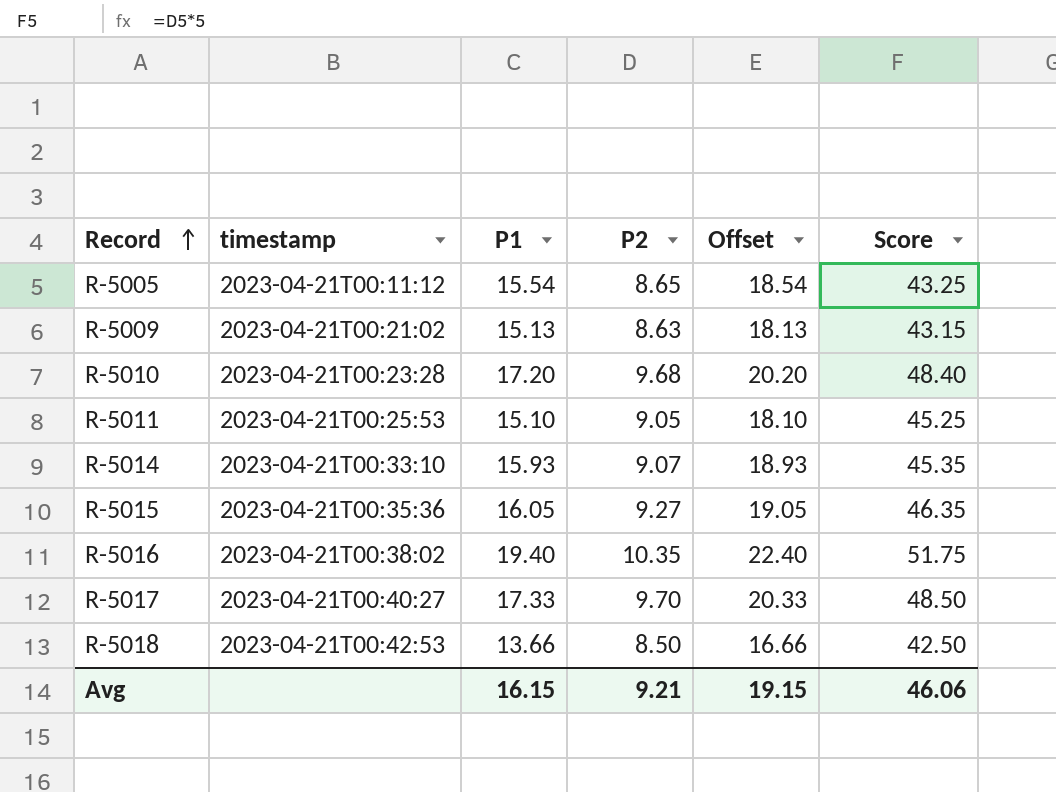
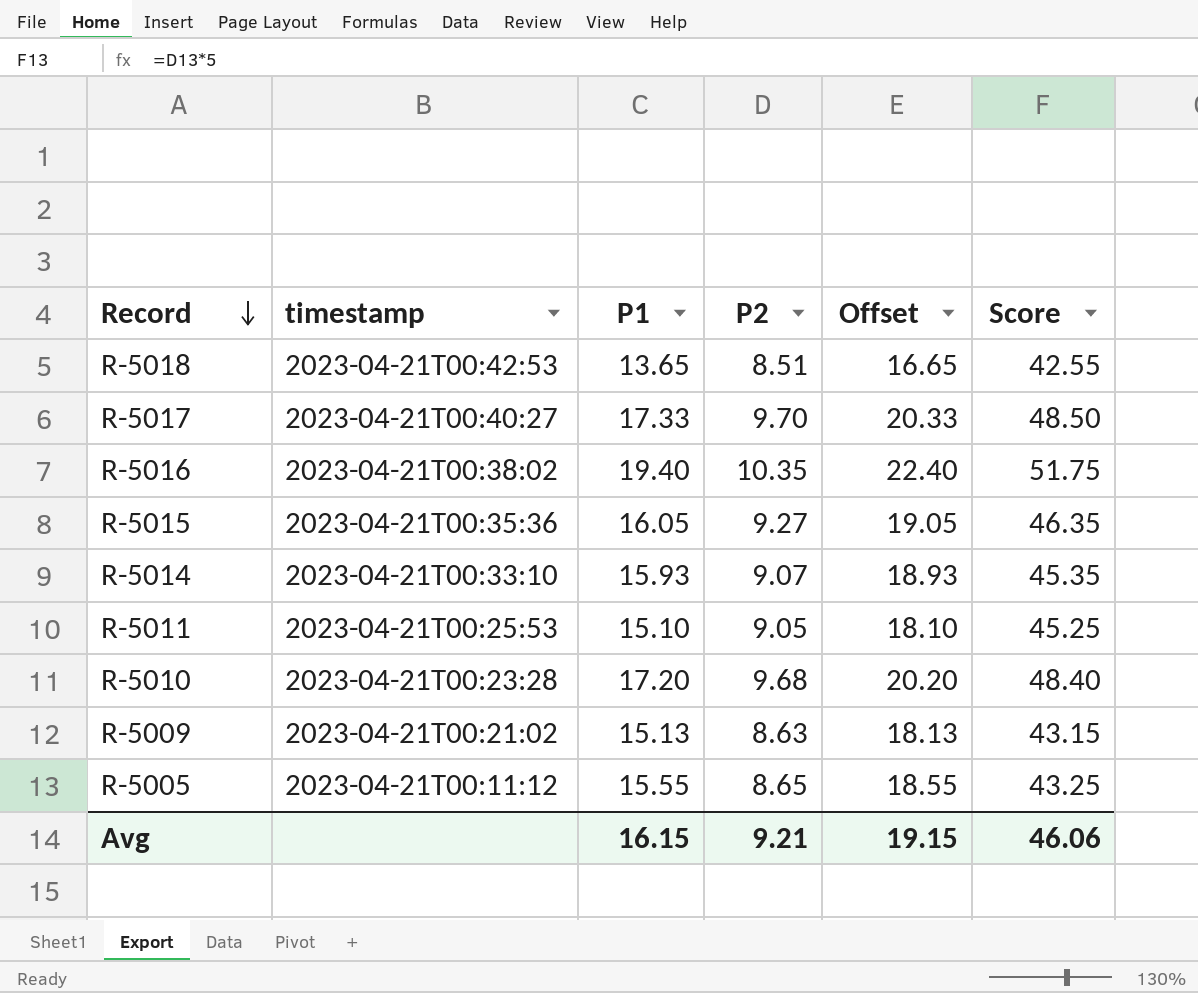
row order: Record ascending -> Record descending
R-5018 | P1: 13.66 -> 13.65
R-5018 | P2: 8.50 -> 8.51
R-5018 | Offset: 16.66 -> 16.65
R-5018 | Score: 42.50 -> 42.55
R-5005 | P1: 15.54 -> 15.55
R-5005 | Offset: 18.54 -> 18.55

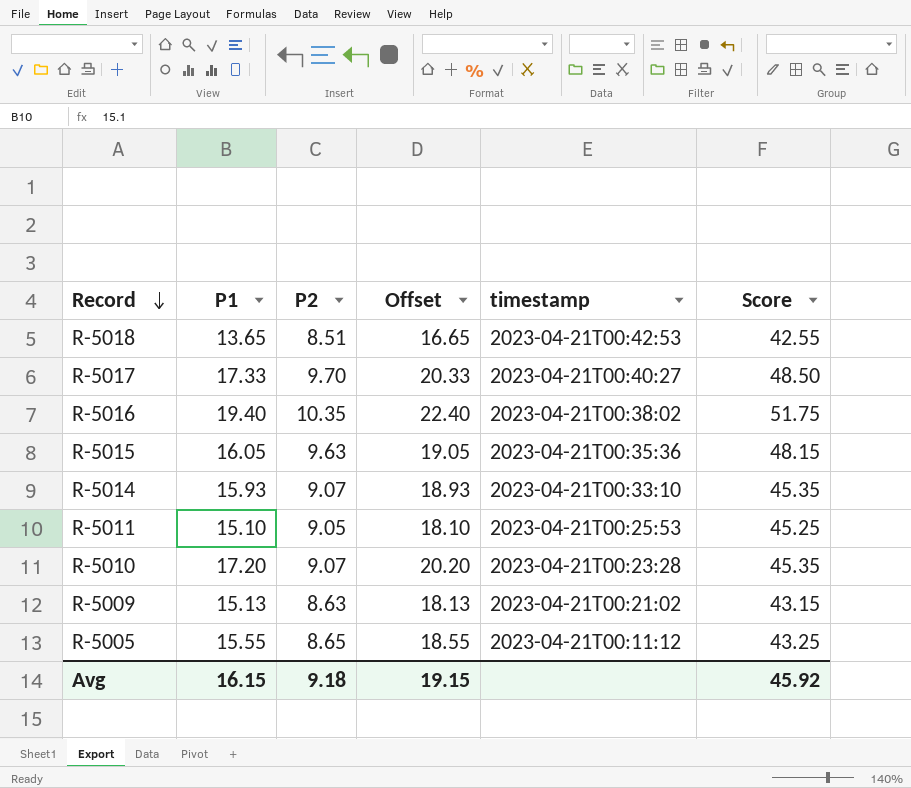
column timestamp | position: 2 -> 5
R-5015 | P2: 9.27 -> 9.63
R-5015 | Score: 46.35 -> 48.15
R-5010 | P2: 9.68 -> 9.07
R-5010 | Score: 48.40 -> 45.35
Avg | P2: 9.21 -> 9.18
Avg | Score: 46.06 -> 45.92

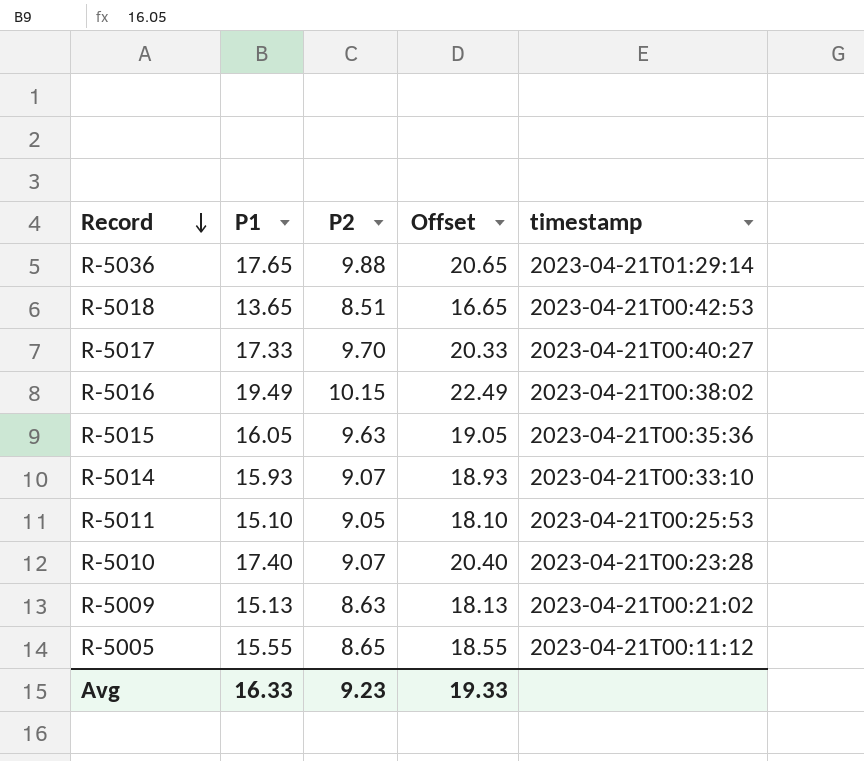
column Score | formula: [P2] * 5 -> none
row R-5036: none -> 17.65 | 9.88 | 20.65 | 2023-04-21T01:29:14
R-5016 | P1: 19.40 -> 19.49
R-5016 | P2: 10.35 -> 10.15
R-5016 | Offset: 22.40 -> 22.49
R-5010 | P1: 17.20 -> 17.40
R-5010 | Offset: 20.20 -> 20.40
Avg | P1: 16.15 -> 16.33
Avg | P2: 9.18 -> 9.23
Avg | Offset: 19.15 -> 19.33

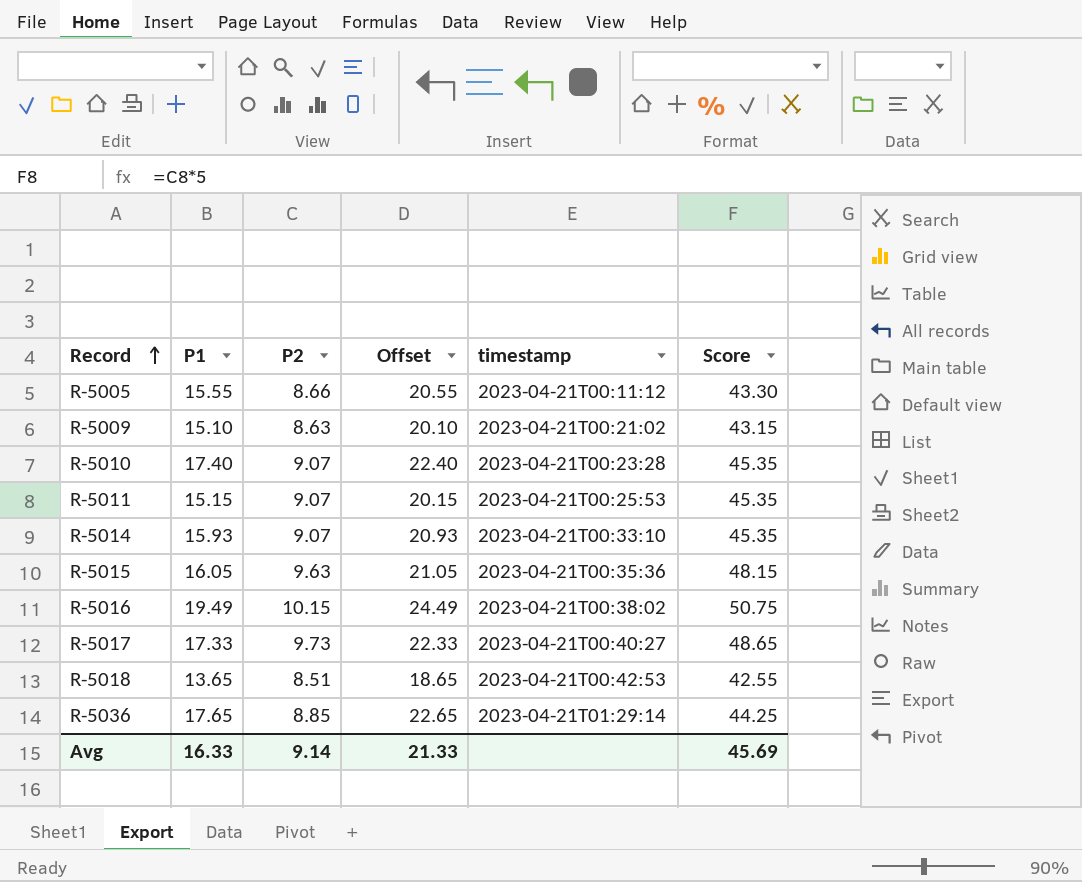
row order: Record descending -> Record ascending
column Offset | formula: [P1] + 3 -> [P1] + 5
column Score | formula: none -> [P2] * 5
R-5005 | P2: 8.65 -> 8.66
R-5009 | P1: 15.13 -> 15.10
R-5011 | P1: 15.10 -> 15.15
R-5011 | P2: 9.05 -> 9.07
R-5017 | P2: 9.70 -> 9.73
R-5036 | P2: 9.88 -> 8.85
Avg | P2: 9.23 -> 9.14
Avg | Offset: 19.33 -> 21.33

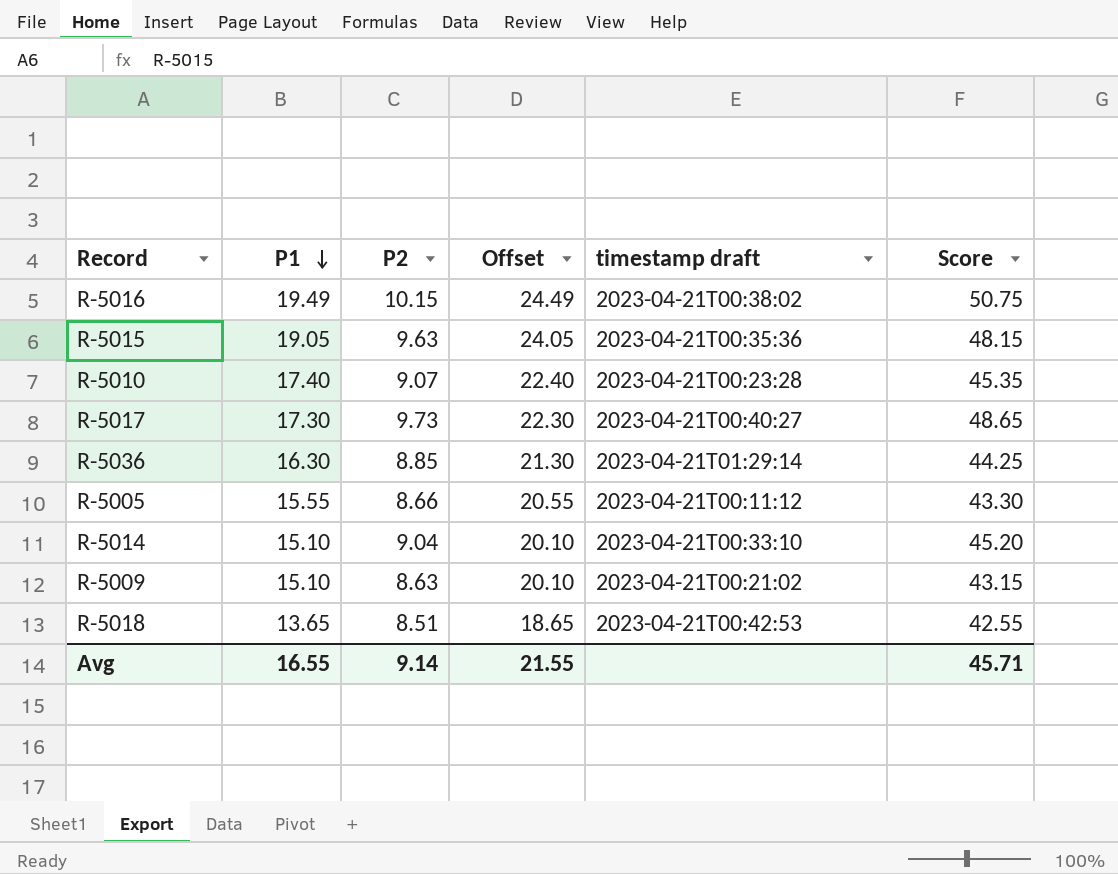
row order: Record ascending -> P1 descending
column name: timestamp -> timestamp draft
row R-5011: 15.15 | 9.07 | 20.15 | 2023-04-21T00:25:53 | 45.35 -> none
R-5015 | P1: 16.05 -> 19.05
R-5015 | Offset: 21.05 -> 24.05
R-5017 | P1: 17.33 -> 17.30
R-5017 | Offset: 22.33 -> 22.30
R-5036 | P1: 17.65 -> 16.30
R-5036 | Offset: 22.65 -> 21.30
R-5014 | P1: 15.93 -> 15.10
R-5014 | P2: 9.07 -> 9.04
R-5014 | Offset: 20.93 -> 20.10
R-5014 | Score: 45.35 -> 45.20
Avg | P1: 16.33 -> 16.55
Avg | Offset: 21.33 -> 21.55
Avg | Score: 45.69 -> 45.71

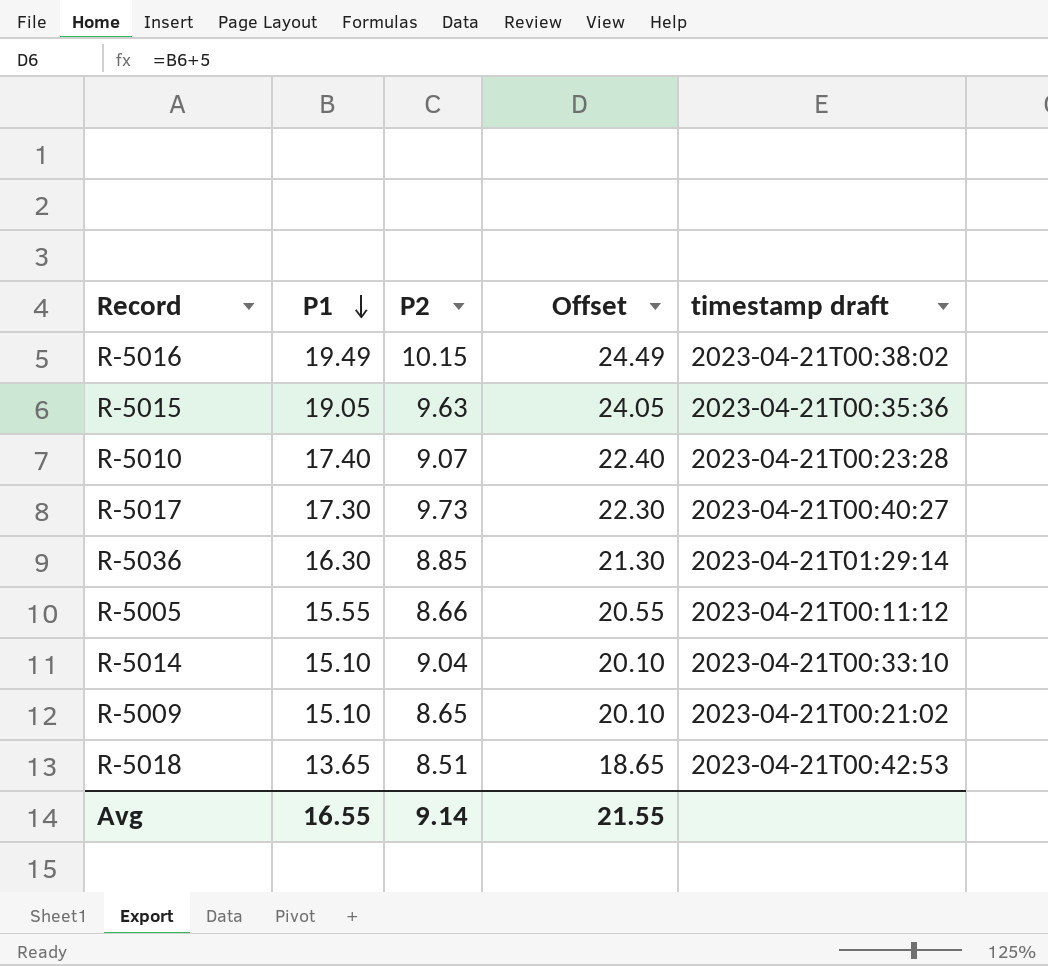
column Score | formula: [P2] * 5 -> none
R-5009 | P2: 8.63 -> 8.65

